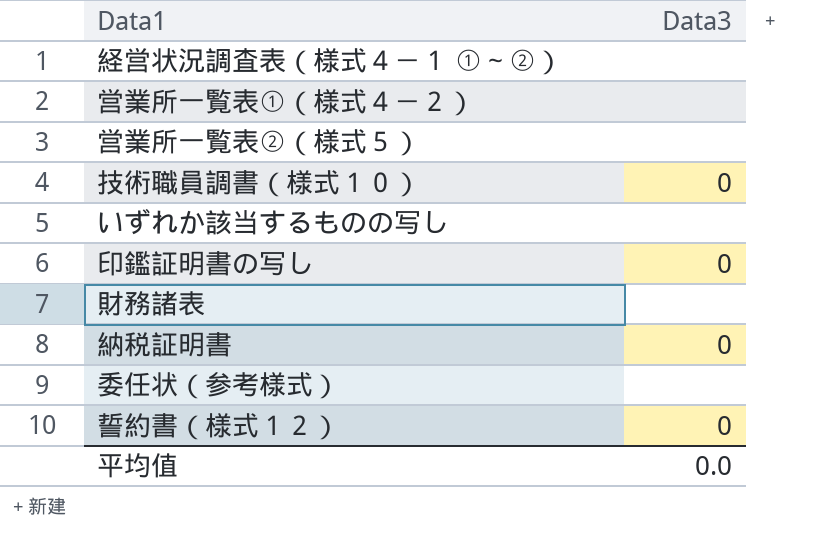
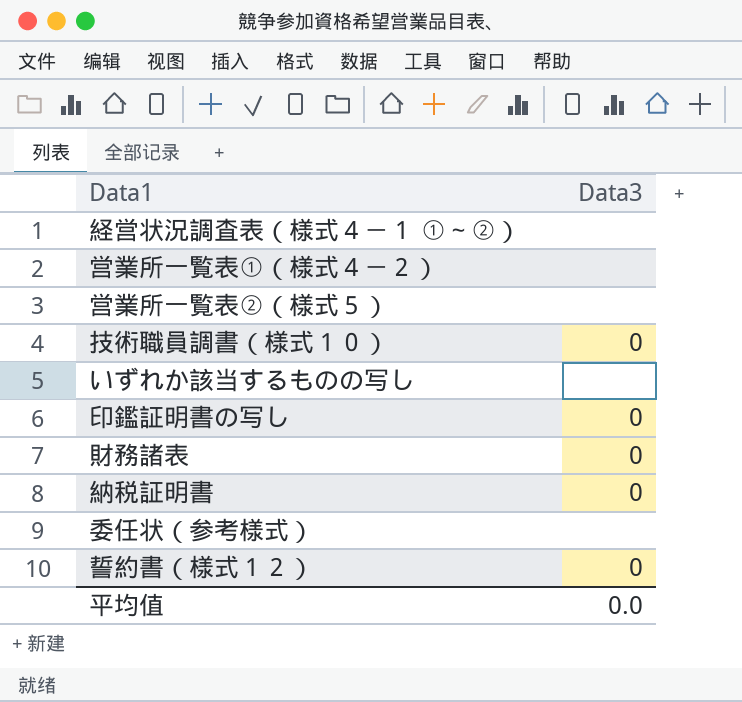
財務諸表 | Data3: none -> 0

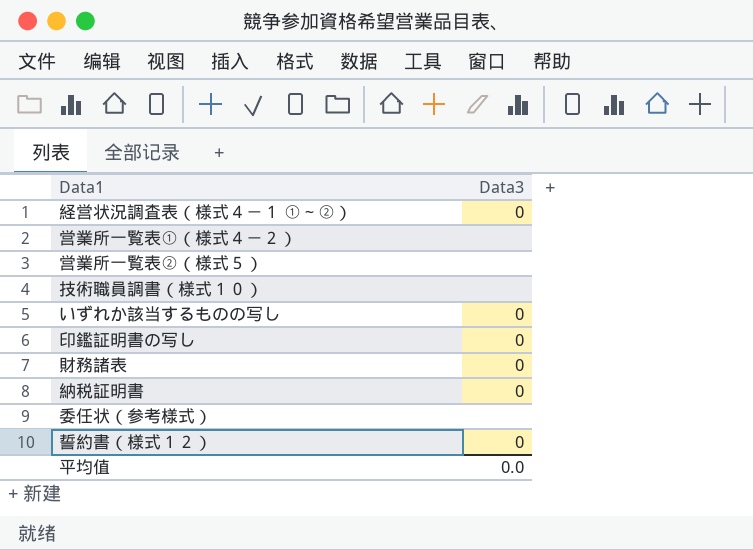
経営状況調査表（様式４－１ ①～②） | Data3: none -> 0
技術職員調書（様式１０） | Data3: 0 -> none
いずれか該当するものの写し | Data3: none -> 0

